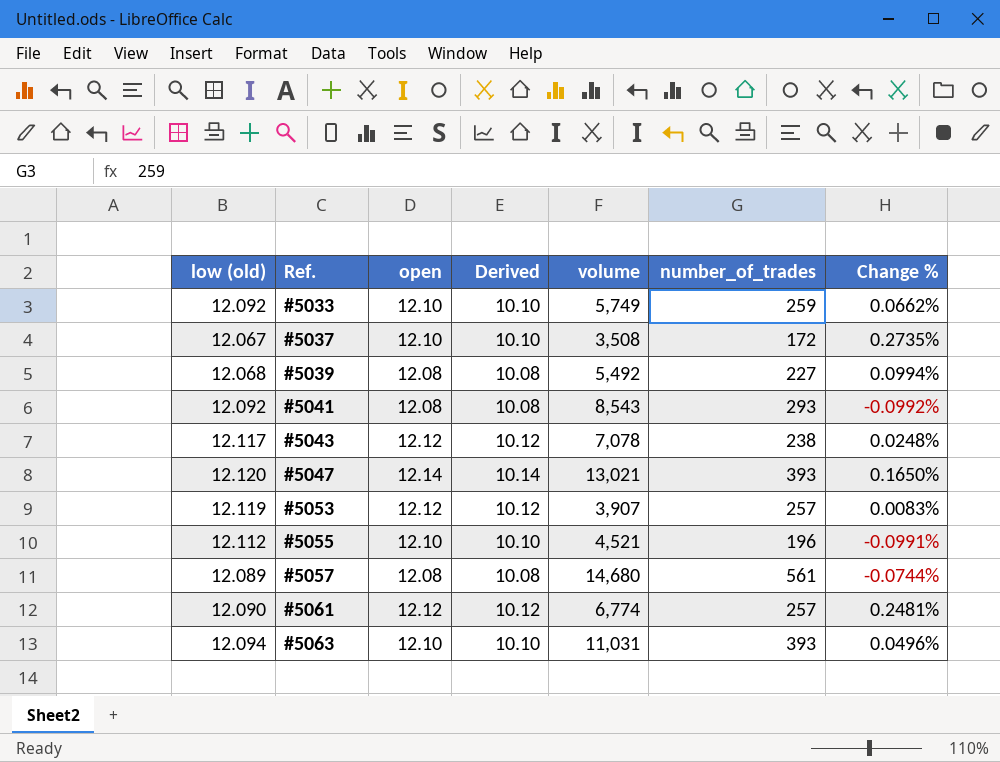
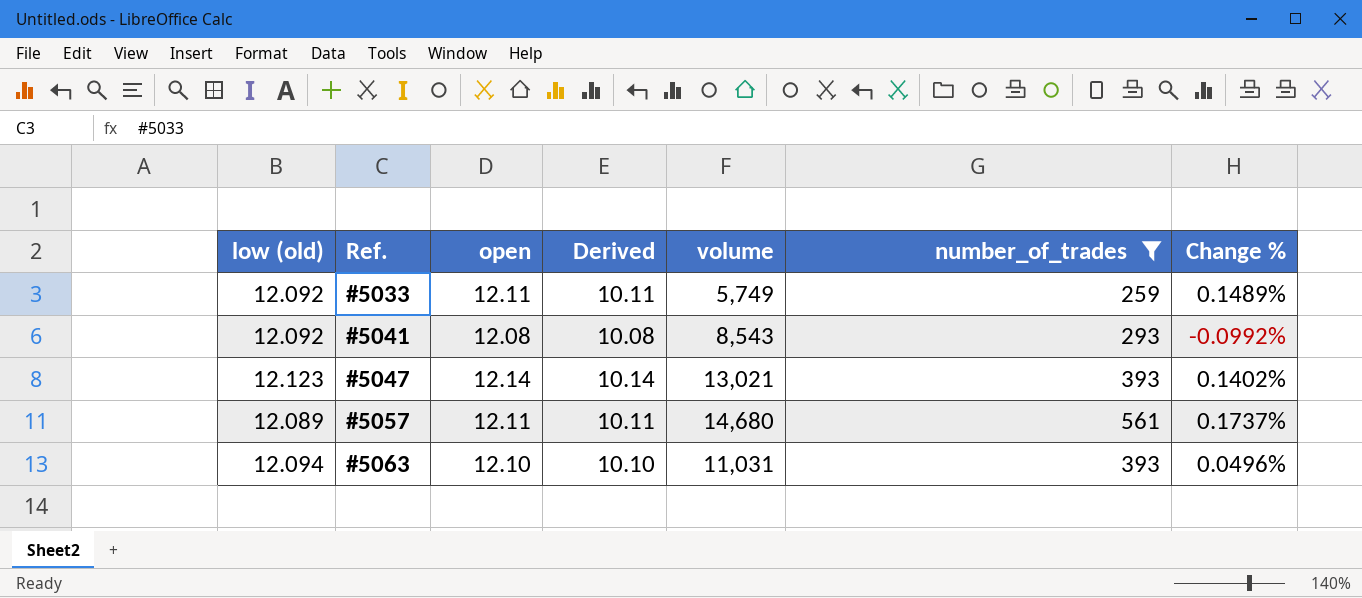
filter: none -> number_of_trades >= 259
#5033 | open: 12.10 -> 12.11
#5033 | Derived: 10.10 -> 10.11
#5033 | Change %: 0.0662% -> 0.1489%
#5047 | low (old): 12.120 -> 12.123
#5047 | Change %: 0.1650% -> 0.1402%
#5057 | open: 12.08 -> 12.11
#5057 | Derived: 10.08 -> 10.11
#5057 | Change %: -0.0744% -> 0.1737%

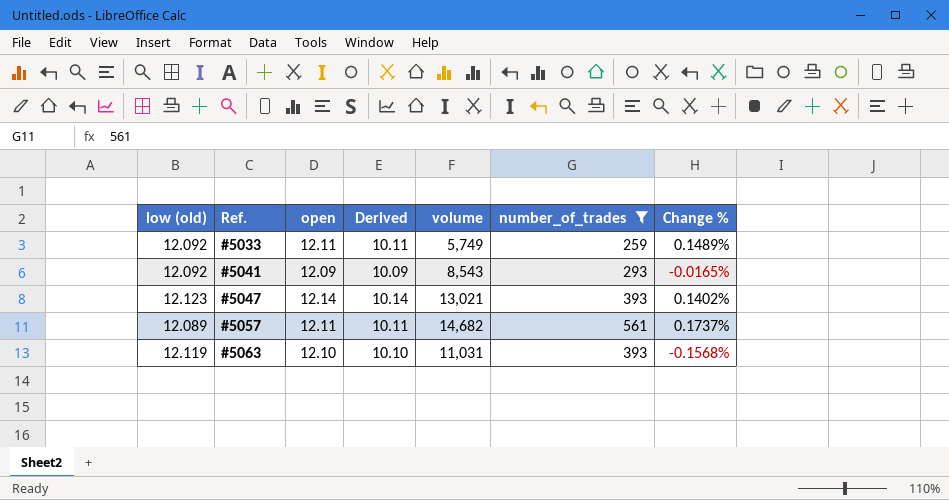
#5041 | open: 12.08 -> 12.09
#5041 | Derived: 10.08 -> 10.09
#5041 | Change %: -0.0992% -> -0.0165%
#5057 | volume: 14,680 -> 14,682
#5063 | low (old): 12.094 -> 12.119
#5063 | Change %: 0.0496% -> -0.1568%

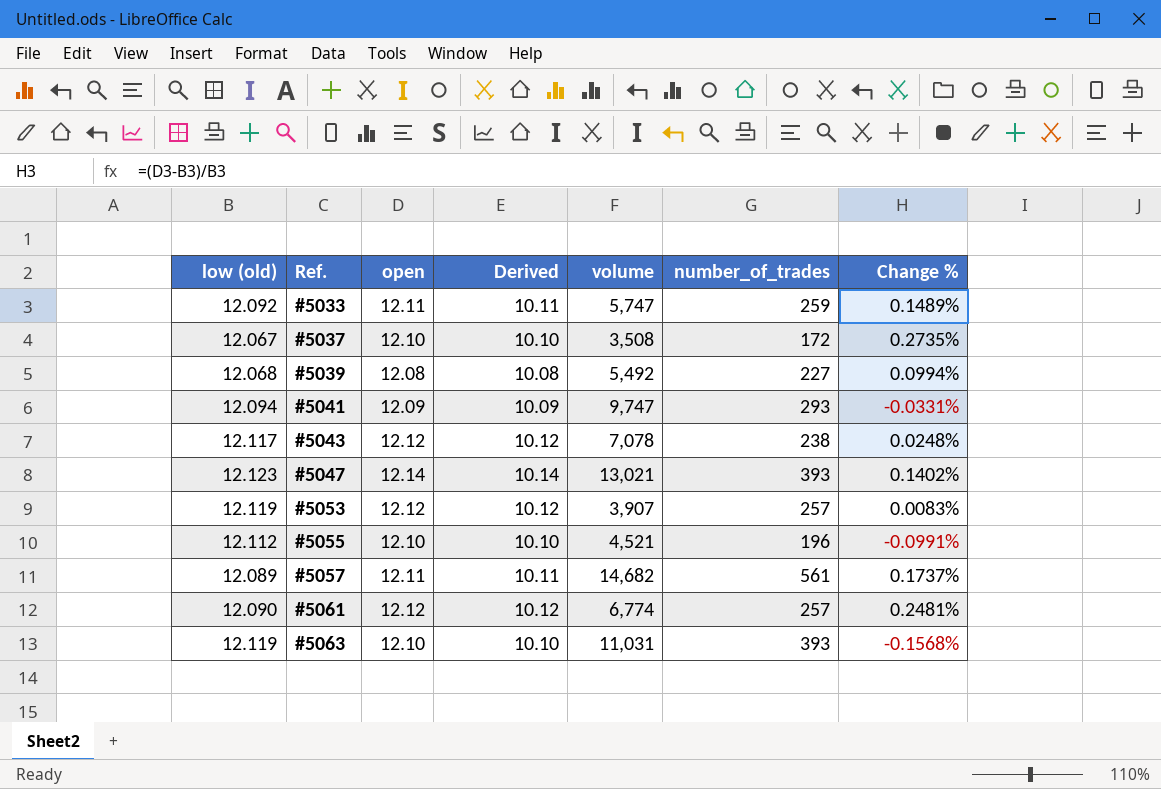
filter: number_of_trades >= 259 -> none
#5033 | volume: 5,749 -> 5,747
#5041 | low (old): 12.092 -> 12.094
#5041 | volume: 8,543 -> 9,747
#5041 | Change %: -0.0165% -> -0.0331%

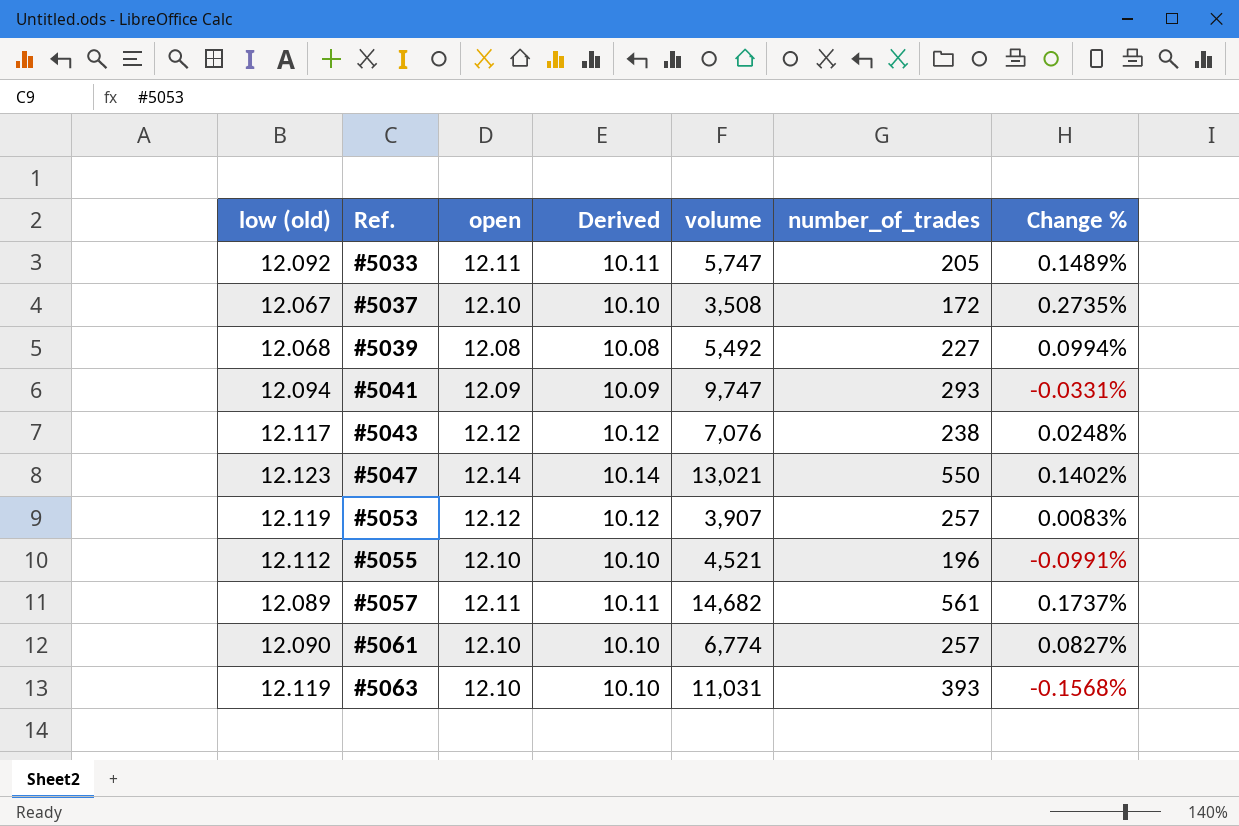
#5033 | number_of_trades: 259 -> 205
#5043 | volume: 7,078 -> 7,076
#5047 | number_of_trades: 393 -> 550
#5061 | open: 12.12 -> 12.10
#5061 | Derived: 10.12 -> 10.10
#5061 | Change %: 0.2481% -> 0.0827%

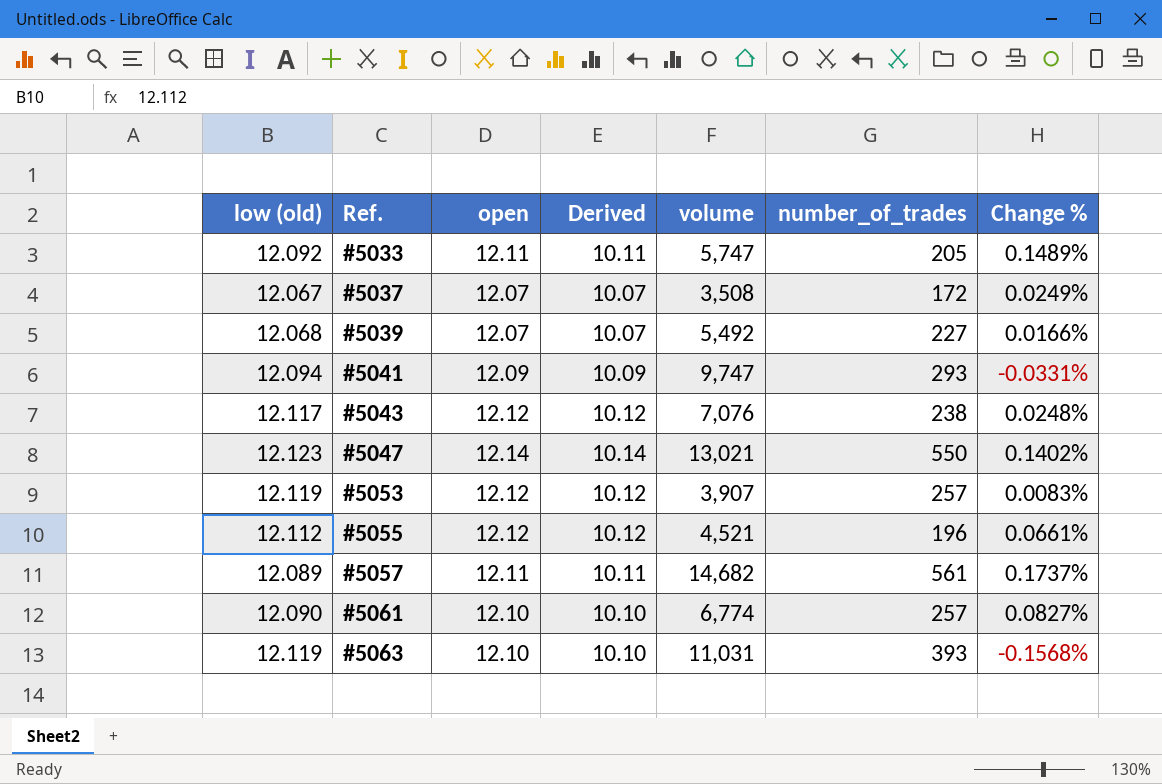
#5037 | open: 12.10 -> 12.07
#5037 | Derived: 10.10 -> 10.07
#5037 | Change %: 0.2735% -> 0.0249%
#5039 | open: 12.08 -> 12.07
#5039 | Derived: 10.08 -> 10.07
#5039 | Change %: 0.0994% -> 0.0166%
#5055 | open: 12.10 -> 12.12
#5055 | Derived: 10.10 -> 10.12
#5055 | Change %: -0.0991% -> 0.0661%

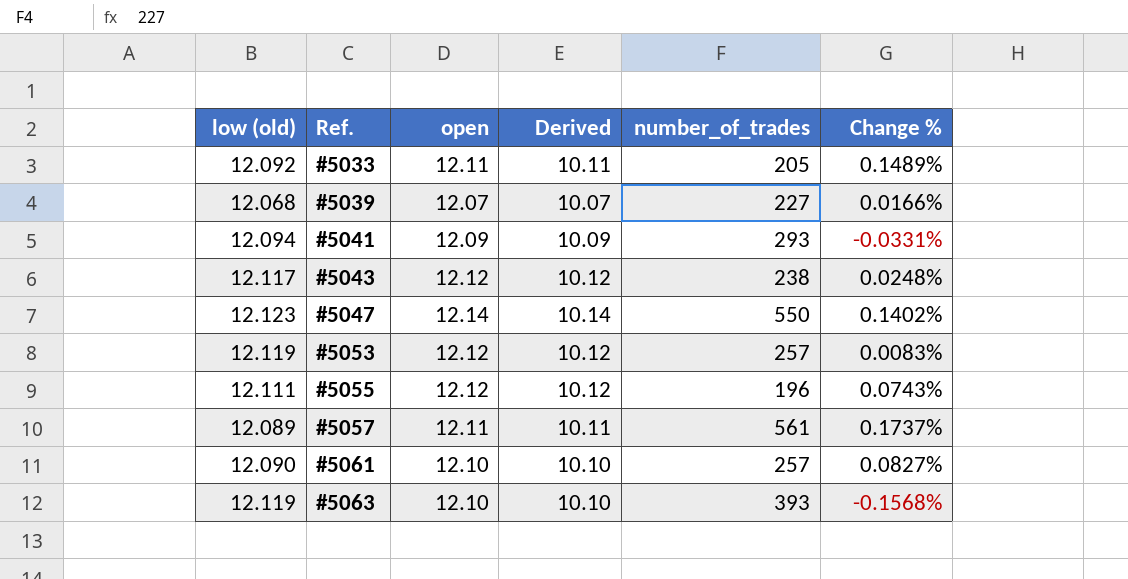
column volume | position: 5 -> none
row #5037: 12.067 | 12.07 | 10.07 | 3,508 | 172 | 0.0249% -> none
#5055 | low (old): 12.112 -> 12.111
#5055 | Change %: 0.0661% -> 0.0743%

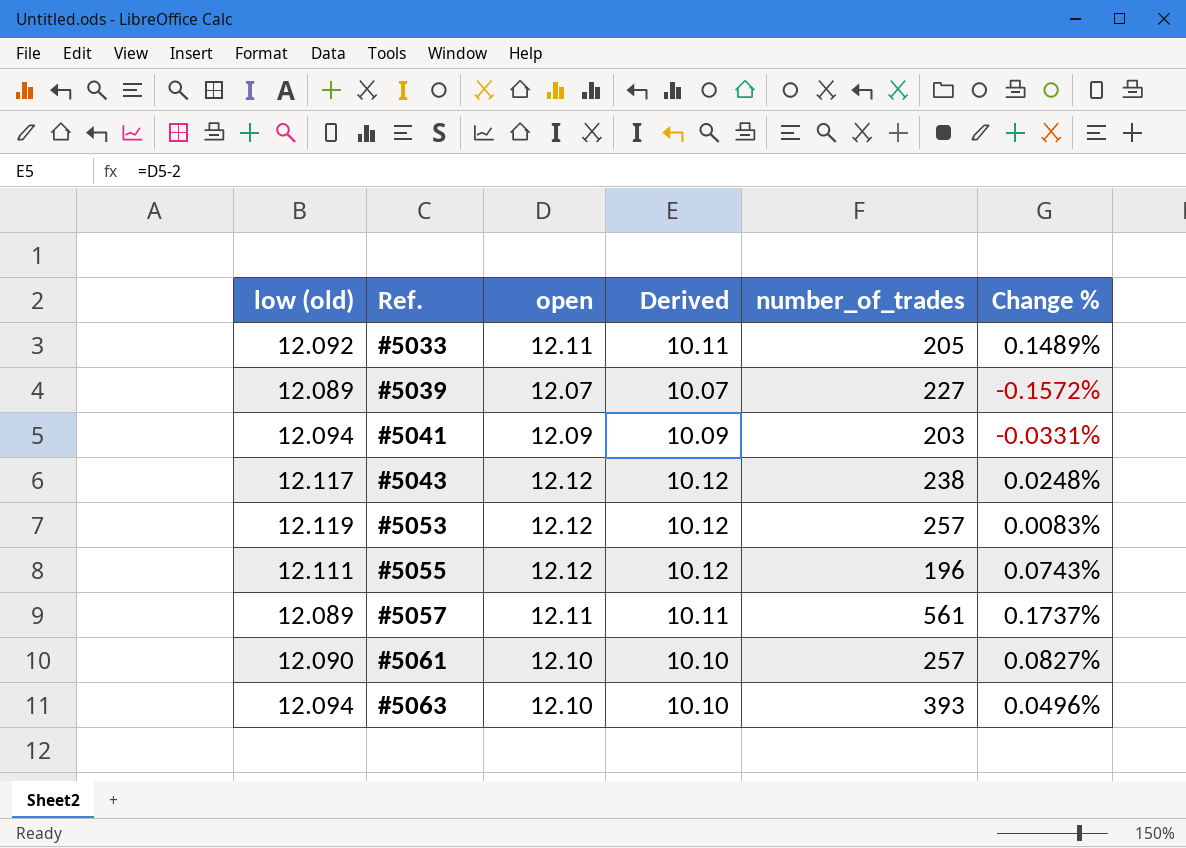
row #5047: 12.123 | 12.14 | 10.14 | 550 | 0.1402% -> none
#5039 | low (old): 12.068 -> 12.089
#5039 | Change %: 0.0166% -> -0.1572%
#5041 | number_of_trades: 293 -> 203
#5063 | low (old): 12.119 -> 12.094
#5063 | Change %: -0.1568% -> 0.0496%

